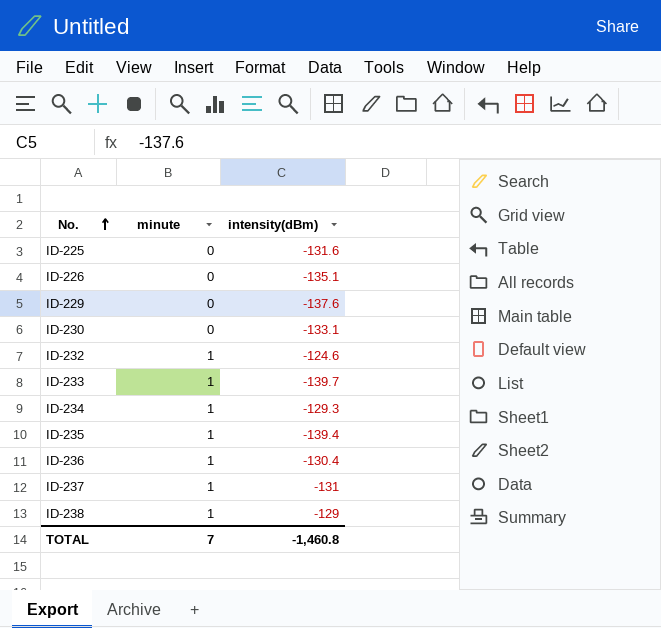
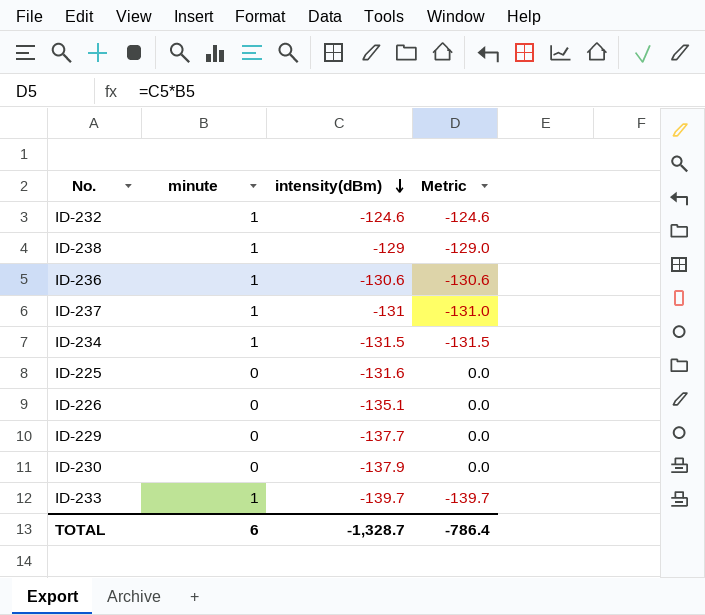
row order: No. ascending -> intensity(dBm) descending
column Metric | formula: none -> [minute] * [intensity(dBm)]
row ID-235: 1 | -139.4 -> none
ID-236 | intensity(dBm): -130.4 -> -130.6
ID-234 | intensity(dBm): -129.3 -> -131.5
ID-229 | intensity(dBm): -137.6 -> -137.7
ID-230 | intensity(dBm): -133.1 -> -137.9
TOTAL | minute: 7 -> 6
TOTAL | intensity(dBm): -1,460.8 -> -1,328.7

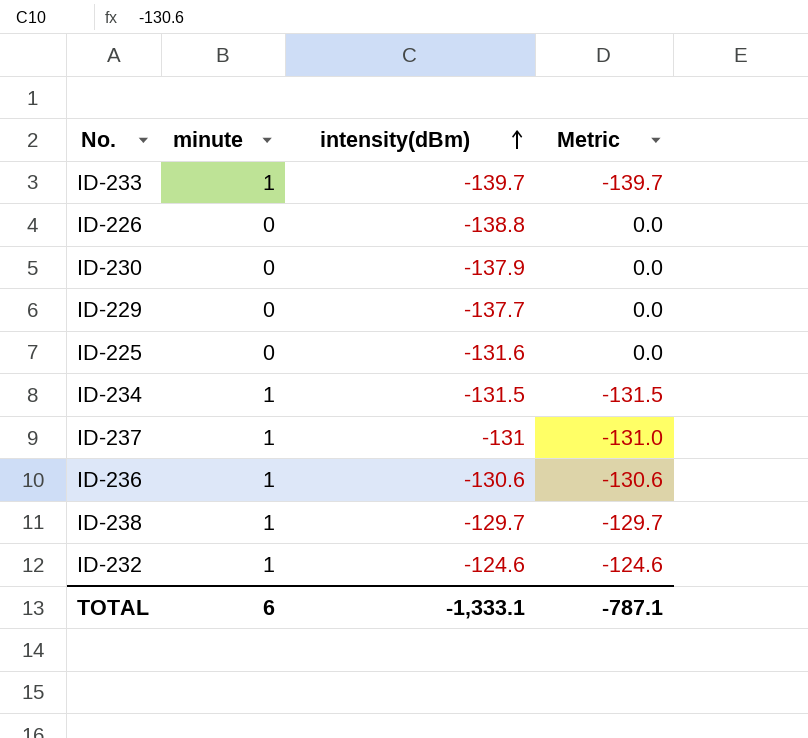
row order: intensity(dBm) descending -> intensity(dBm) ascending
ID-226 | intensity(dBm): -135.1 -> -138.8
ID-238 | intensity(dBm): -129 -> -129.7
ID-238 | Metric: -129.0 -> -129.7
TOTAL | intensity(dBm): -1,328.7 -> -1,333.1
TOTAL | Metric: -786.4 -> -787.1

